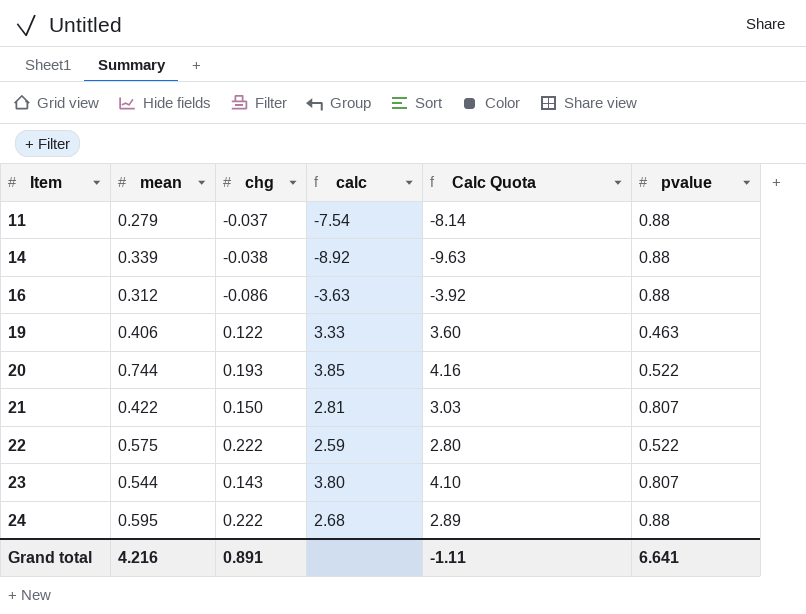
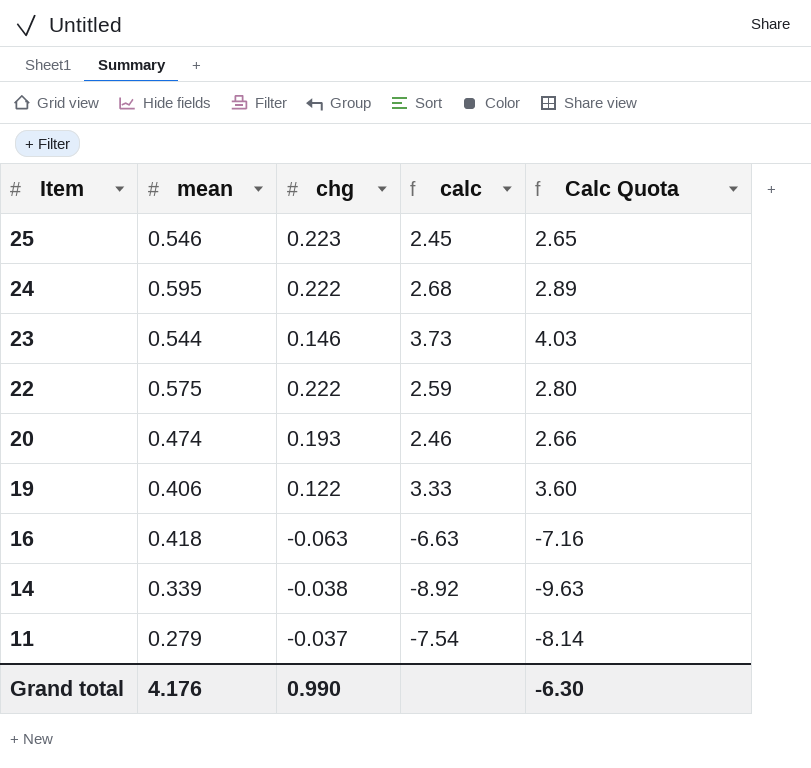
row order: Item ascending -> Item descending
column pvalue | position: 6 -> none
row 21: 0.422 | 0.150 | 2.81 | 3.03 | 0.807 -> none
row 25: none -> 0.546 | 0.223 | 2.45 | 2.65
23 | chg: 0.143 -> 0.146
23 | calc: 3.80 -> 3.73
23 | Calc Quota: 4.10 -> 4.03
20 | mean: 0.744 -> 0.474
20 | calc: 3.85 -> 2.46
20 | Calc Quota: 4.16 -> 2.66
16 | mean: 0.312 -> 0.418
16 | chg: -0.086 -> -0.063
16 | calc: -3.63 -> -6.63
16 | Calc Quota: -3.92 -> -7.16
Grand total | mean: 4.216 -> 4.176
Grand total | chg: 0.891 -> 0.990
Grand total | Calc Quota: -1.11 -> -6.30

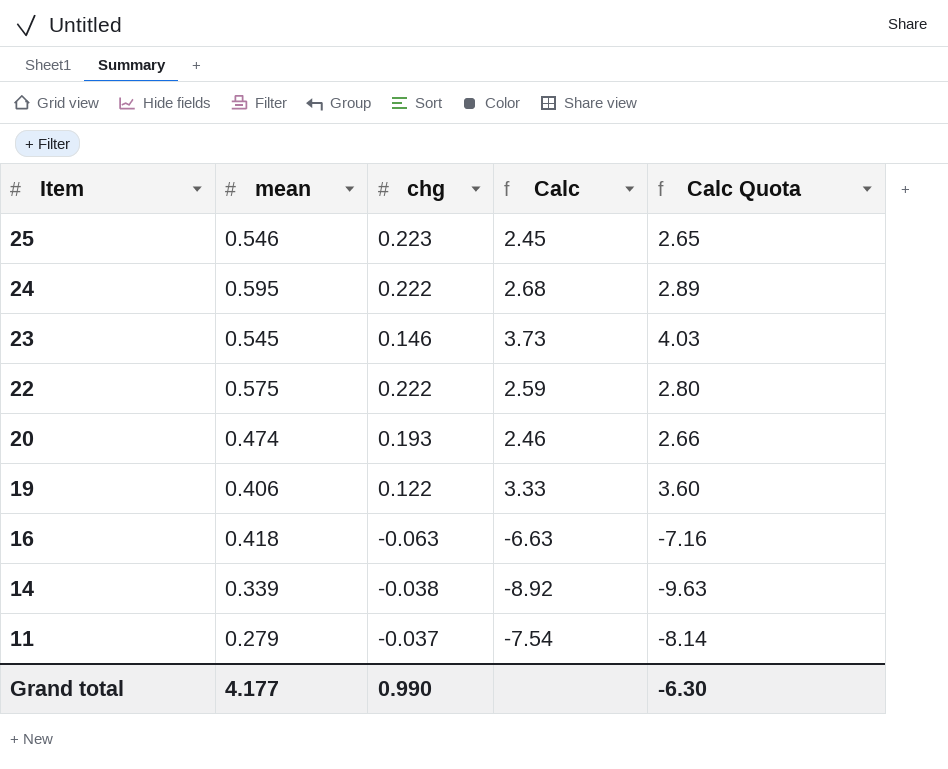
column name: calc -> Calc
23 | mean: 0.544 -> 0.545
Grand total | mean: 4.176 -> 4.177

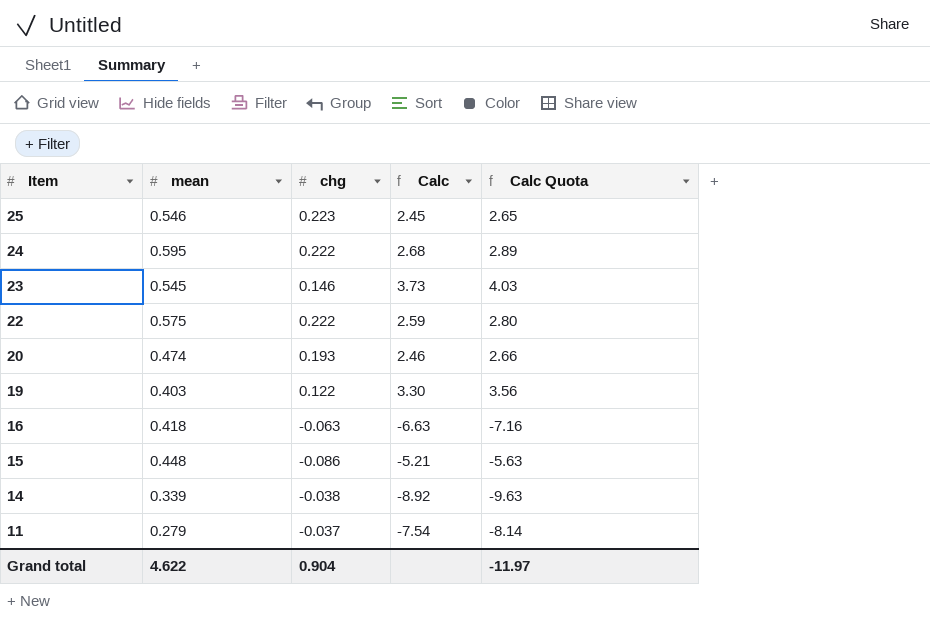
19 | mean: 0.406 -> 0.403
19 | Calc: 3.33 -> 3.30
19 | Calc Quota: 3.60 -> 3.56
row 15: none -> 0.448 | -0.086 | -5.21 | -5.63
Grand total | mean: 4.177 -> 4.622
Grand total | chg: 0.990 -> 0.904
Grand total | Calc Quota: -6.30 -> -11.97

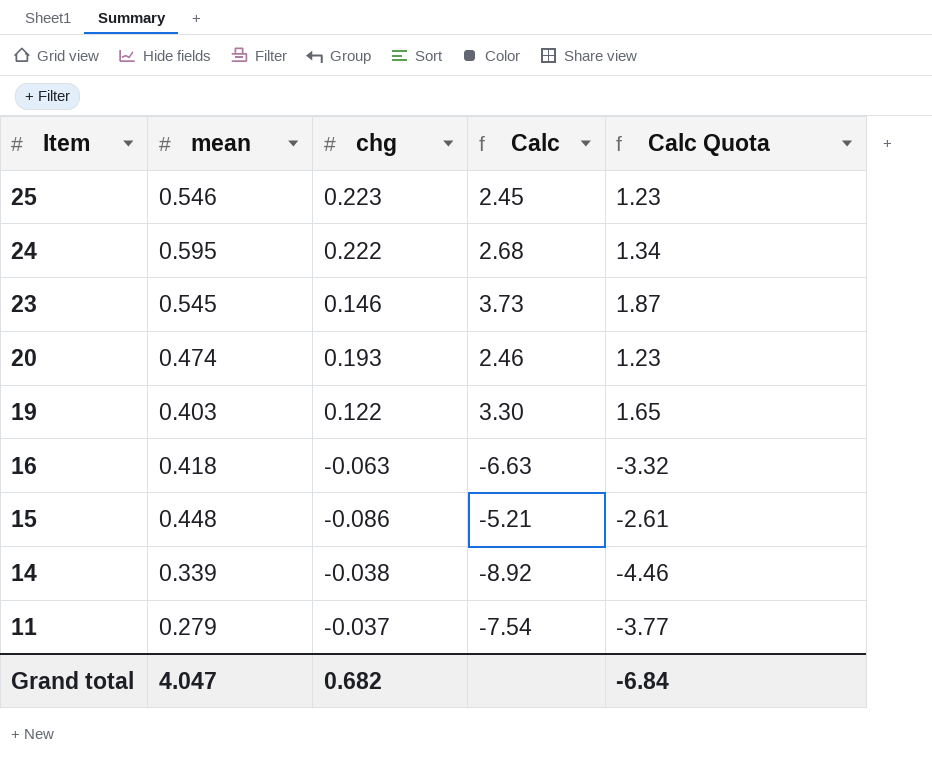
column Calc Quota | formula: [Calc] * 1.08 -> [Calc] * 0.5
row 22: 0.575 | 0.222 | 2.59 | 2.80 -> none
Grand total | mean: 4.622 -> 4.047
Grand total | chg: 0.904 -> 0.682
Grand total | Calc Quota: -11.97 -> -6.84

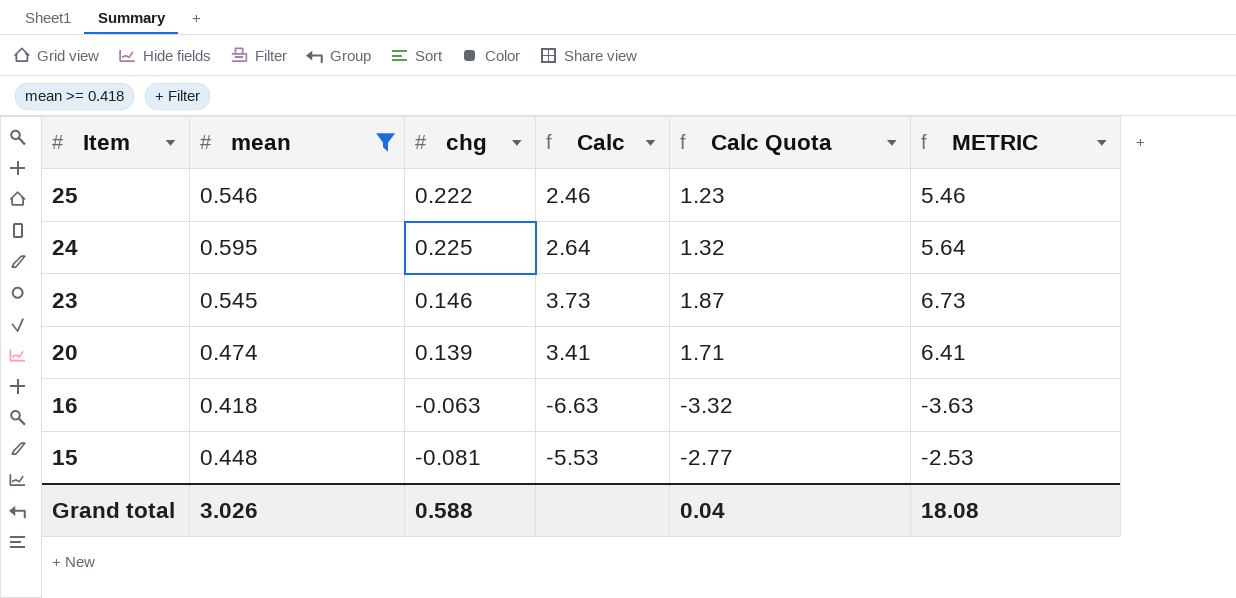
filter: none -> mean >= 0.418
column METRIC | formula: none -> [Calc] + 3
25 | chg: 0.223 -> 0.222
25 | Calc: 2.45 -> 2.46
24 | chg: 0.222 -> 0.225
24 | Calc: 2.68 -> 2.64
24 | Calc Quota: 1.34 -> 1.32
20 | chg: 0.193 -> 0.139
20 | Calc: 2.46 -> 3.41
20 | Calc Quota: 1.23 -> 1.71
15 | chg: -0.086 -> -0.081
15 | Calc: -5.21 -> -5.53
15 | Calc Quota: -2.61 -> -2.77
Grand total | mean: 4.047 -> 3.026
Grand total | chg: 0.682 -> 0.588
Grand total | Calc Quota: -6.84 -> 0.04

